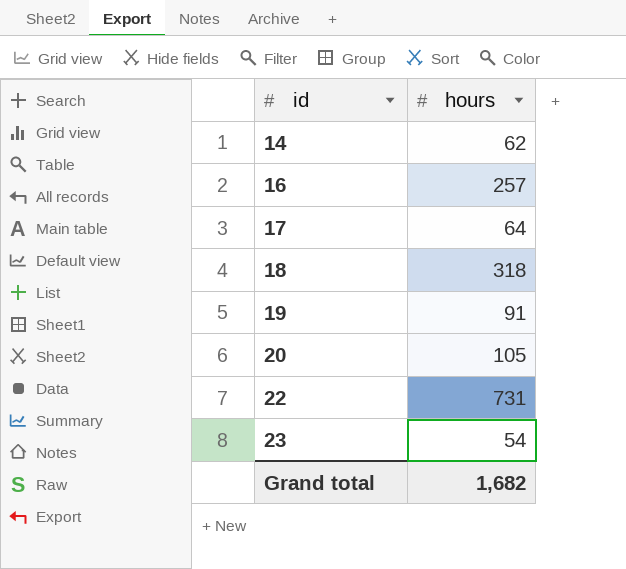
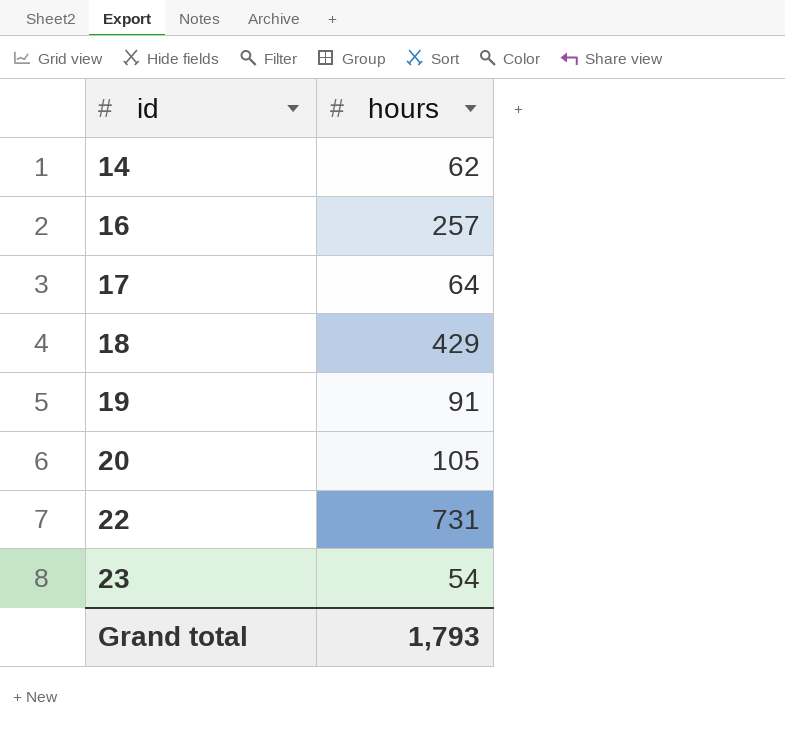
18 | hours: 318 -> 429
Grand total | hours: 1,682 -> 1,793

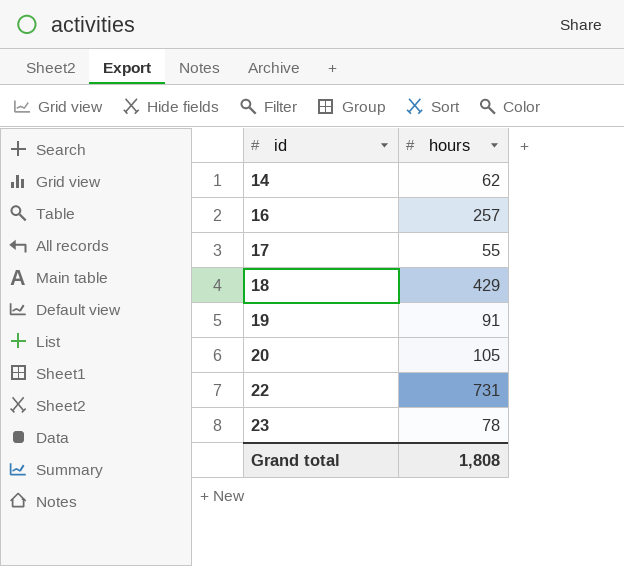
17 | hours: 64 -> 55
23 | hours: 54 -> 78
Grand total | hours: 1,793 -> 1,808

